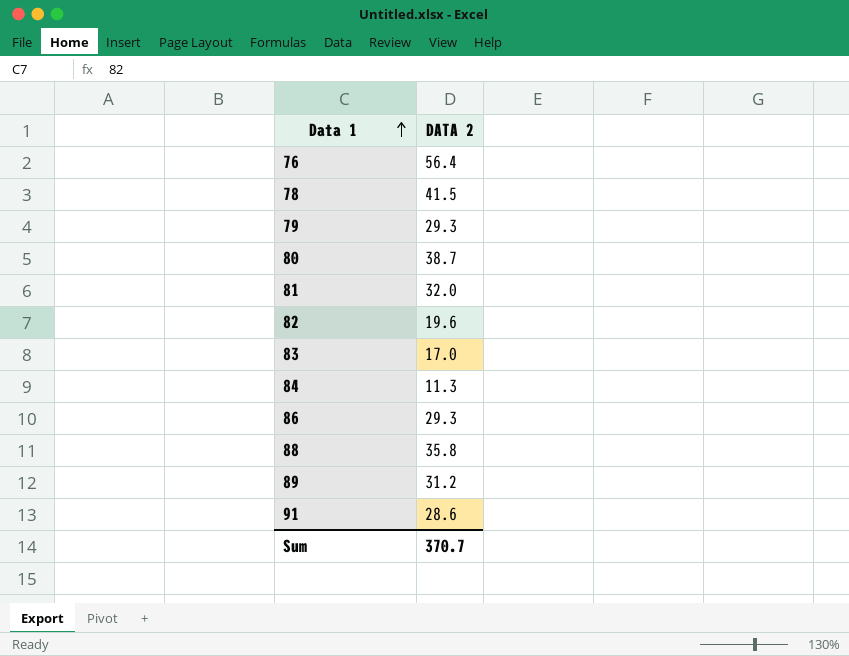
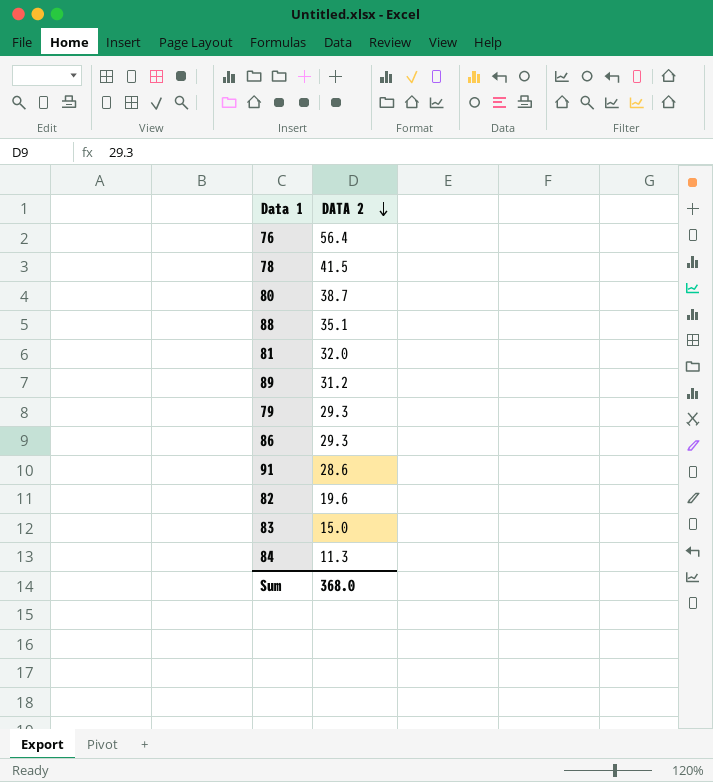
row order: Data 1 ascending -> DATA 2 descending
88 | DATA 2: 35.8 -> 35.1
83 | DATA 2: 17.0 -> 15.0
Sum | DATA 2: 370.7 -> 368.0

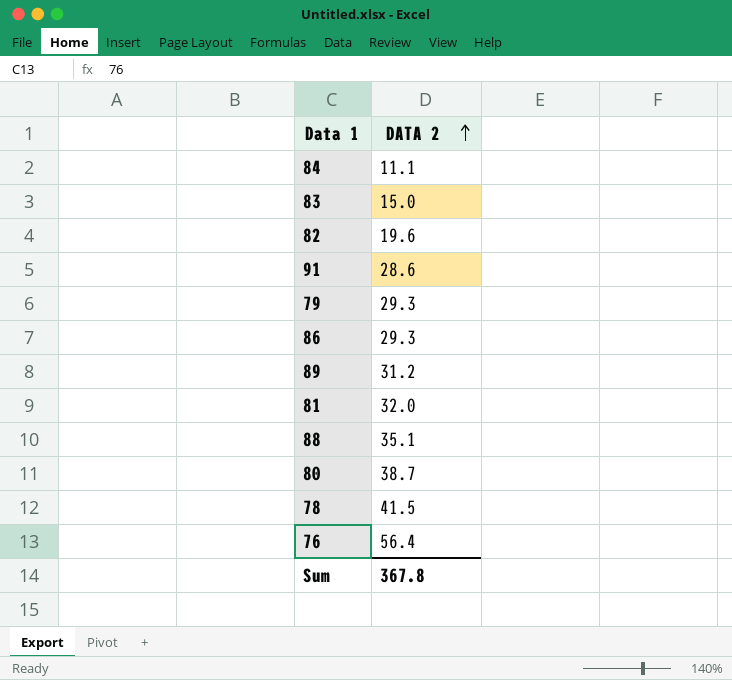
row order: DATA 2 descending -> DATA 2 ascending
84 | DATA 2: 11.3 -> 11.1
Sum | DATA 2: 368.0 -> 367.8

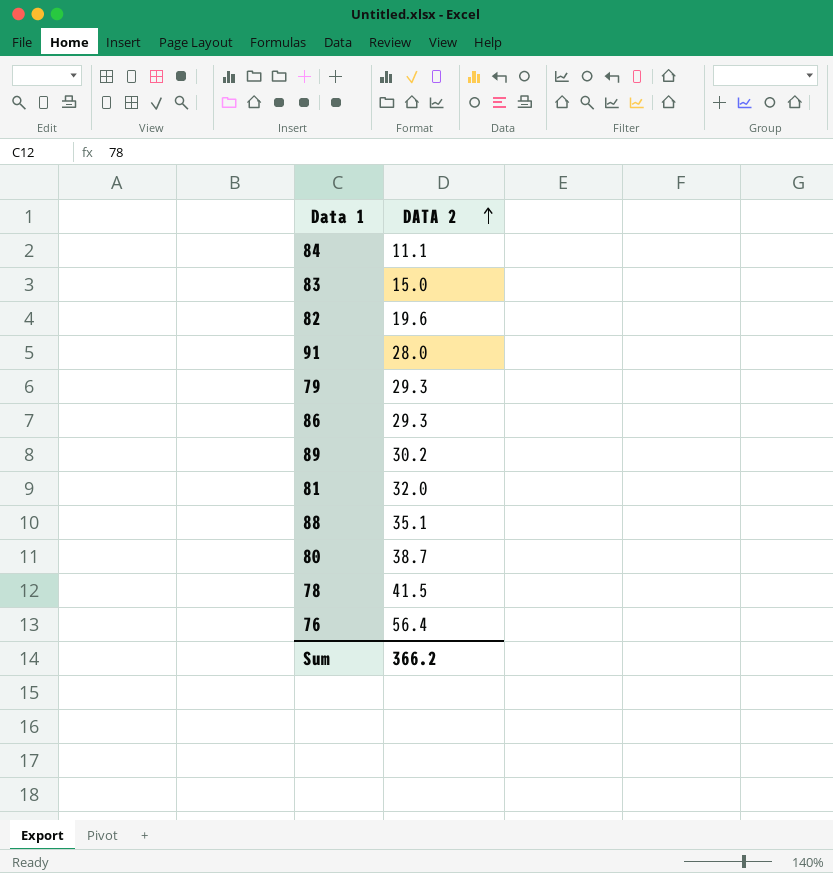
91 | DATA 2: 28.6 -> 28.0
89 | DATA 2: 31.2 -> 30.2
Sum | DATA 2: 367.8 -> 366.2

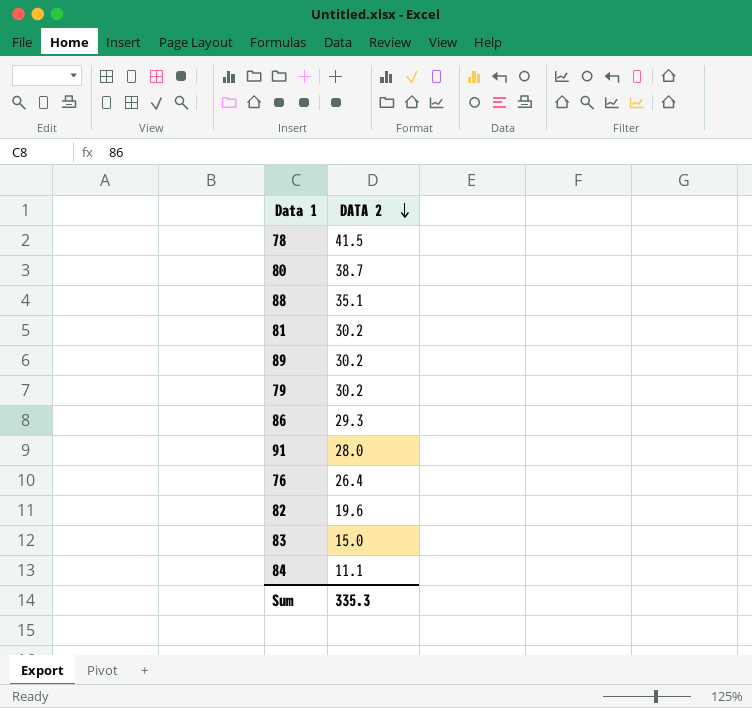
row order: DATA 2 ascending -> DATA 2 descending
81 | DATA 2: 32.0 -> 30.2
79 | DATA 2: 29.3 -> 30.2
76 | DATA 2: 56.4 -> 26.4
Sum | DATA 2: 366.2 -> 335.3

